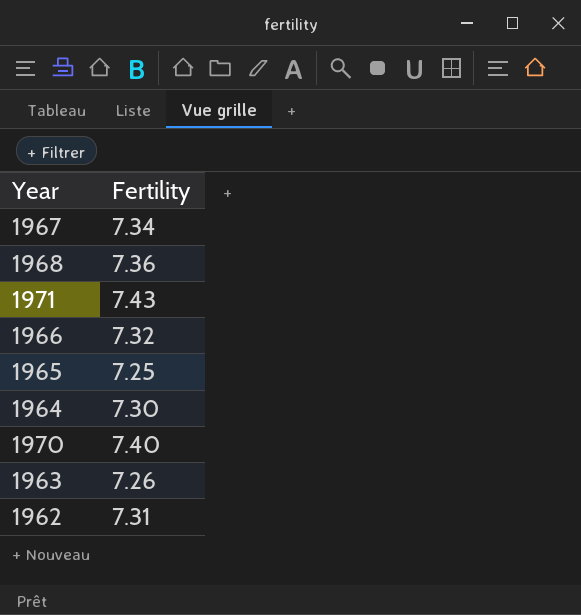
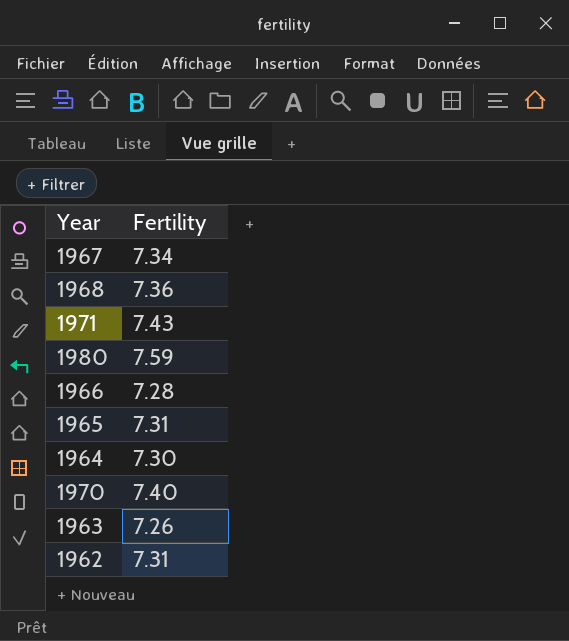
row 1980: none -> 7.59
1966 | Fertility: 7.32 -> 7.28
1965 | Fertility: 7.25 -> 7.31

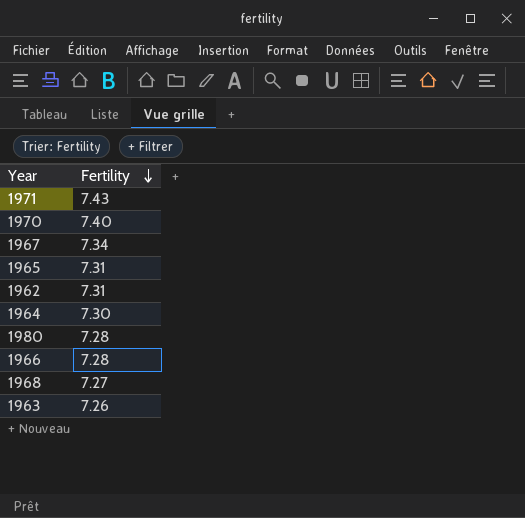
row order: none -> Fertility descending
1980 | Fertility: 7.59 -> 7.28
1968 | Fertility: 7.36 -> 7.27

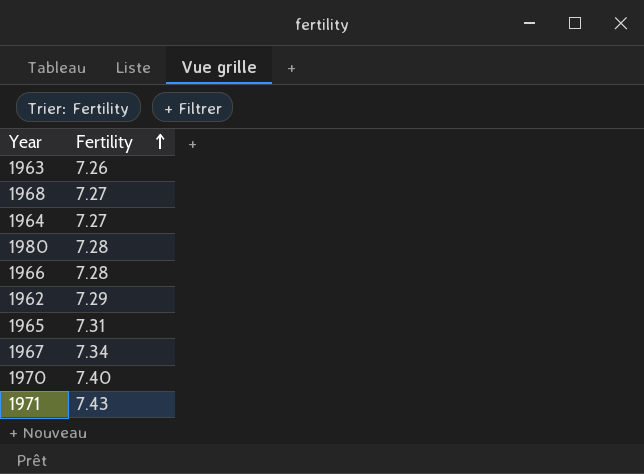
row order: Fertility descending -> Fertility ascending
1964 | Fertility: 7.30 -> 7.27
1962 | Fertility: 7.31 -> 7.29

